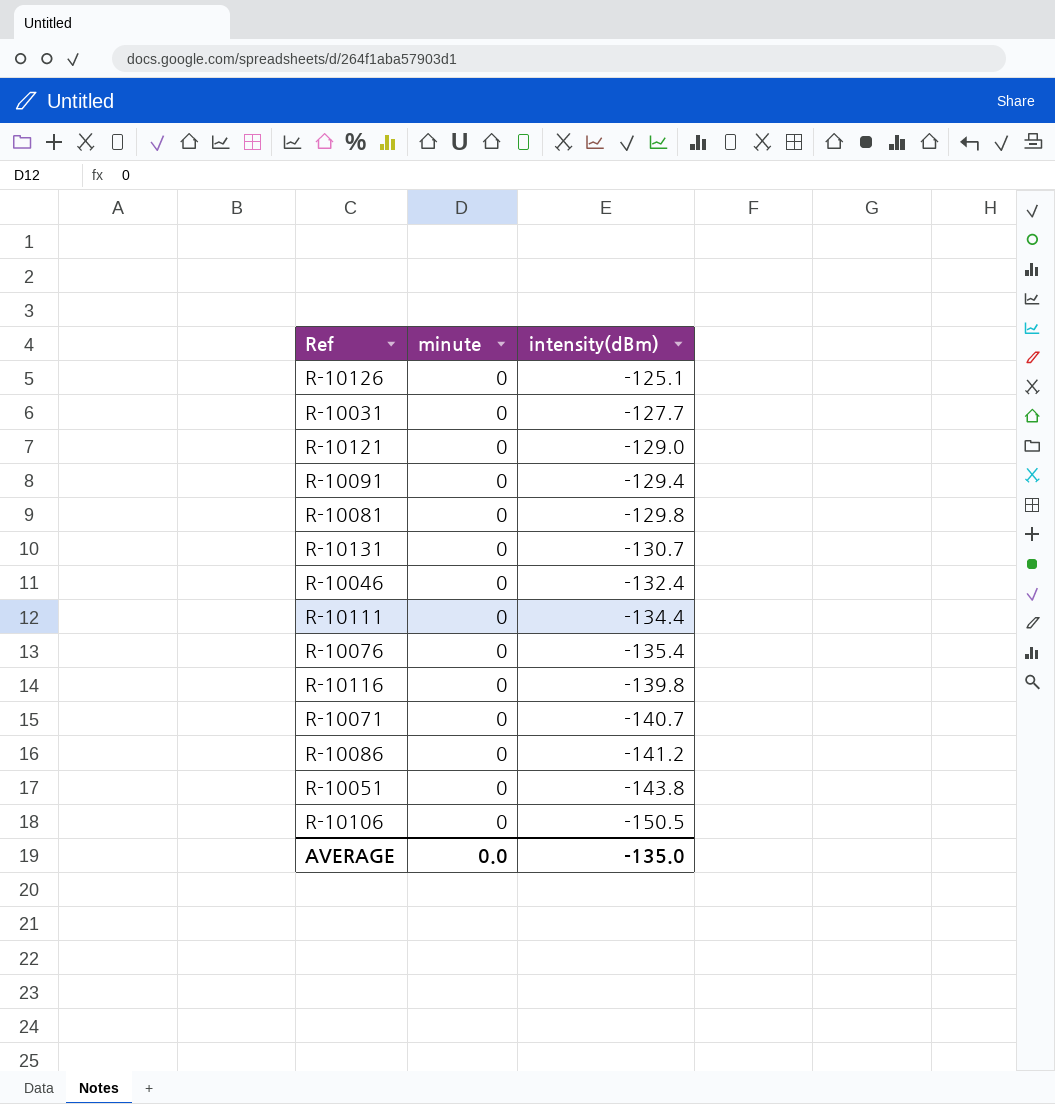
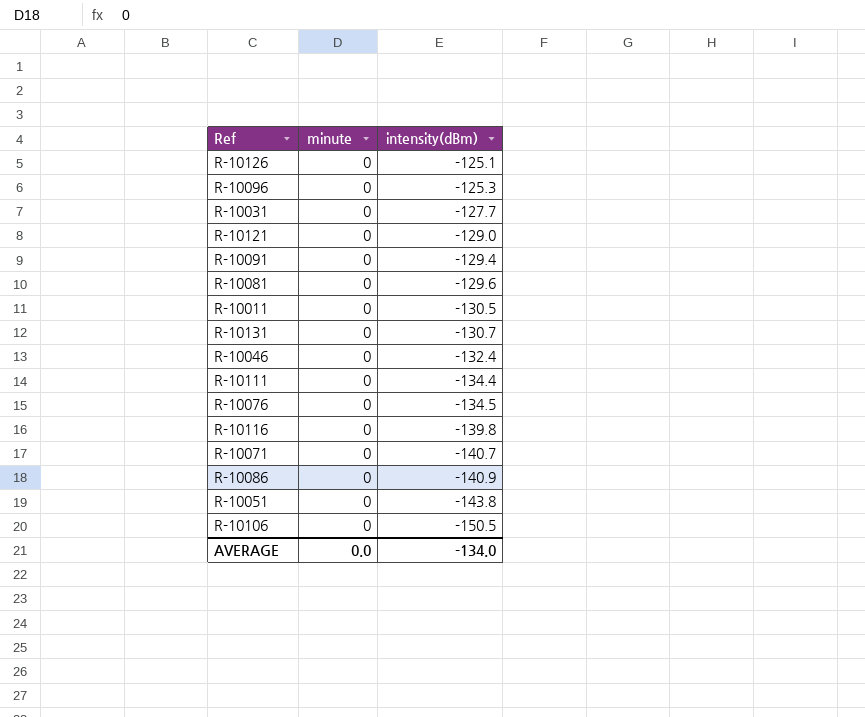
row R-10096: none -> 0 | -125.3
R-10081 | intensity(dBm): -129.8 -> -129.6
row R-10011: none -> 0 | -130.5
R-10076 | intensity(dBm): -135.4 -> -134.5
R-10086 | intensity(dBm): -141.2 -> -140.9
AVERAGE | intensity(dBm): -135.0 -> -134.0

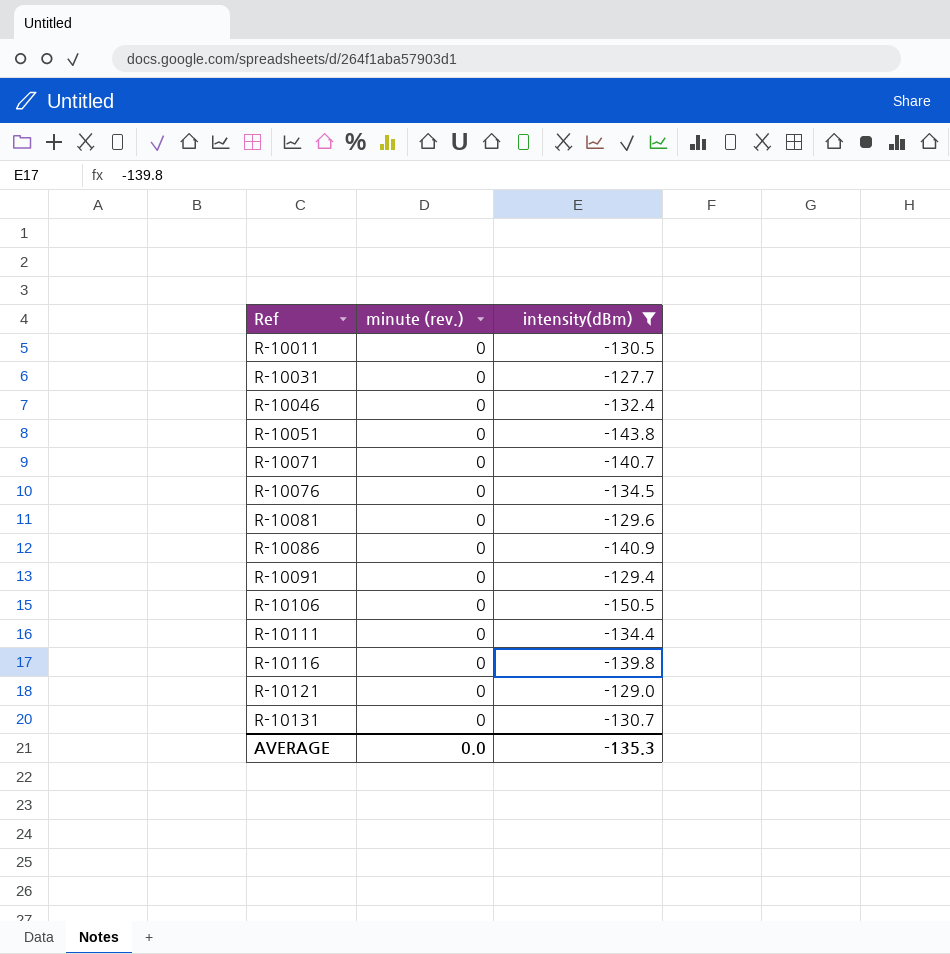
filter: none -> intensity(dBm) <= -127.7
row order: intensity(dBm) descending -> Ref ascending
column name: minute -> minute (rev.)
AVERAGE | intensity(dBm): -134.0 -> -135.3

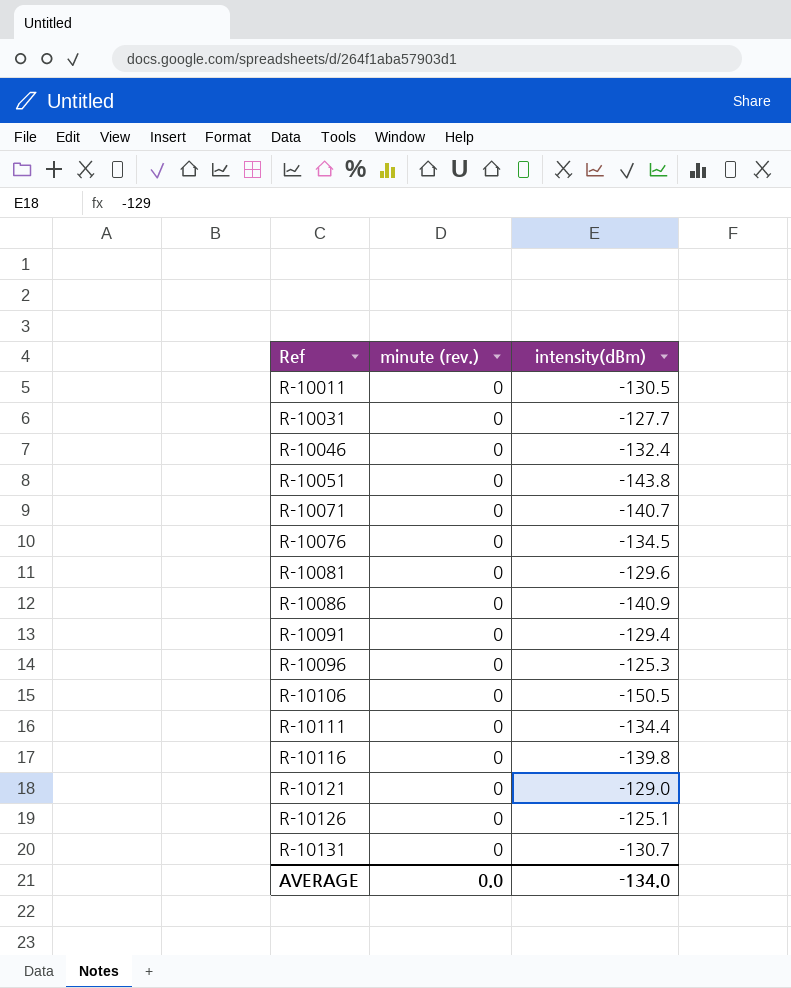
filter: intensity(dBm) <= -127.7 -> none
AVERAGE | intensity(dBm): -135.3 -> -134.0

